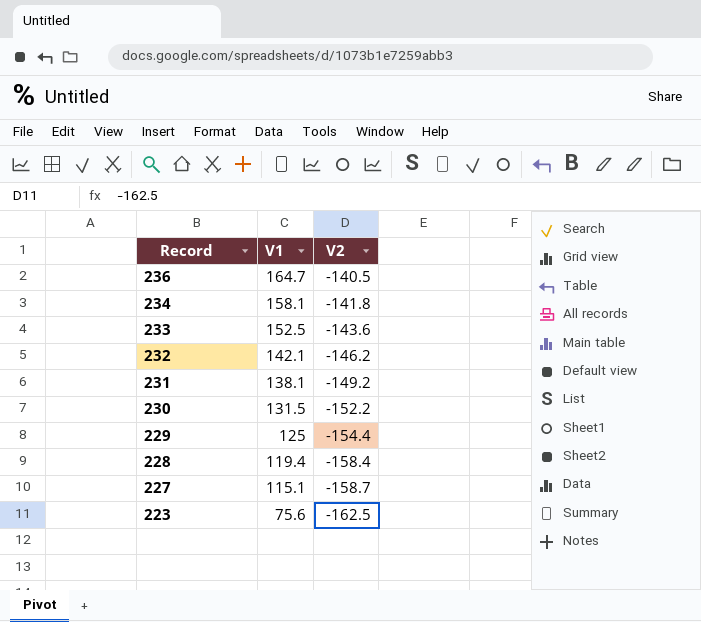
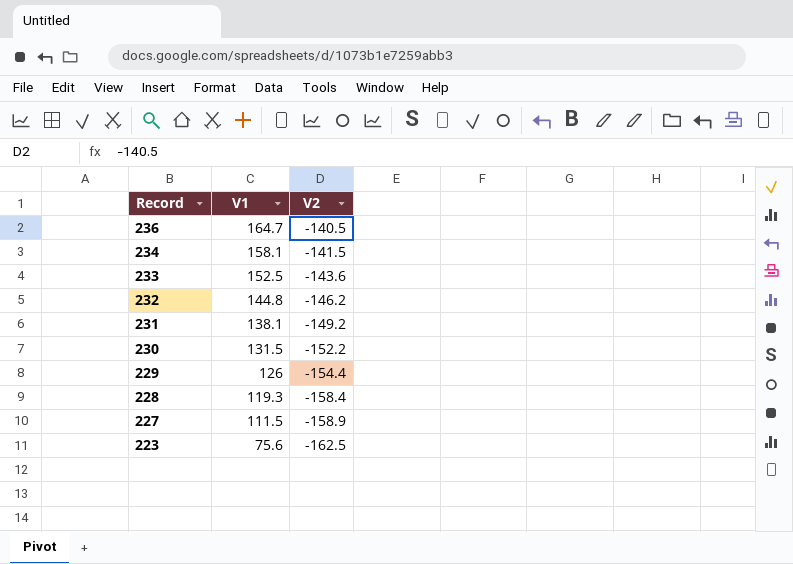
234 | V2: -141.8 -> -141.5
232 | V1: 142.1 -> 144.8
229 | V1: 125 -> 126
228 | V1: 119.4 -> 119.3
227 | V1: 115.1 -> 111.5
227 | V2: -158.7 -> -158.9

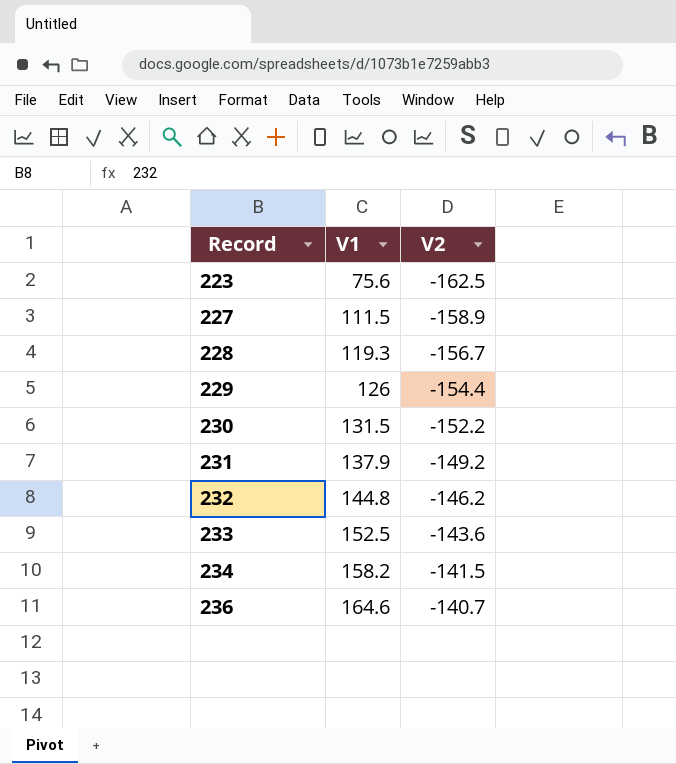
row order: Record descending -> Record ascending
228 | V2: -158.4 -> -156.7
231 | V1: 138.1 -> 137.9
234 | V1: 158.1 -> 158.2
236 | V1: 164.7 -> 164.6
236 | V2: -140.5 -> -140.7

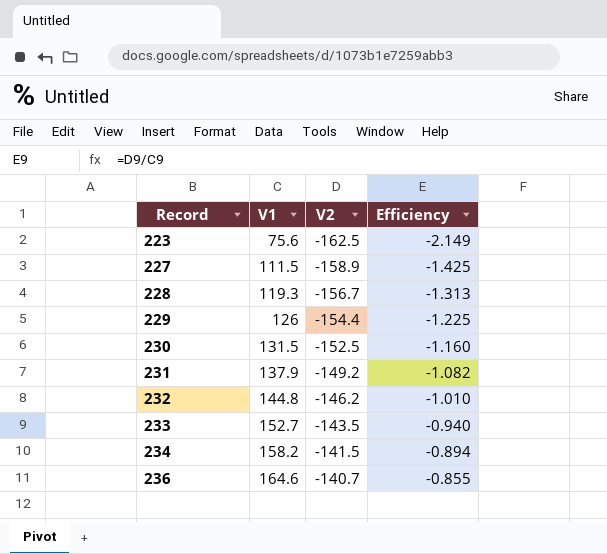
column Efficiency | formula: none -> [V2] / [V1]
230 | V2: -152.2 -> -152.5
233 | V1: 152.5 -> 152.7
233 | V2: -143.6 -> -143.5

